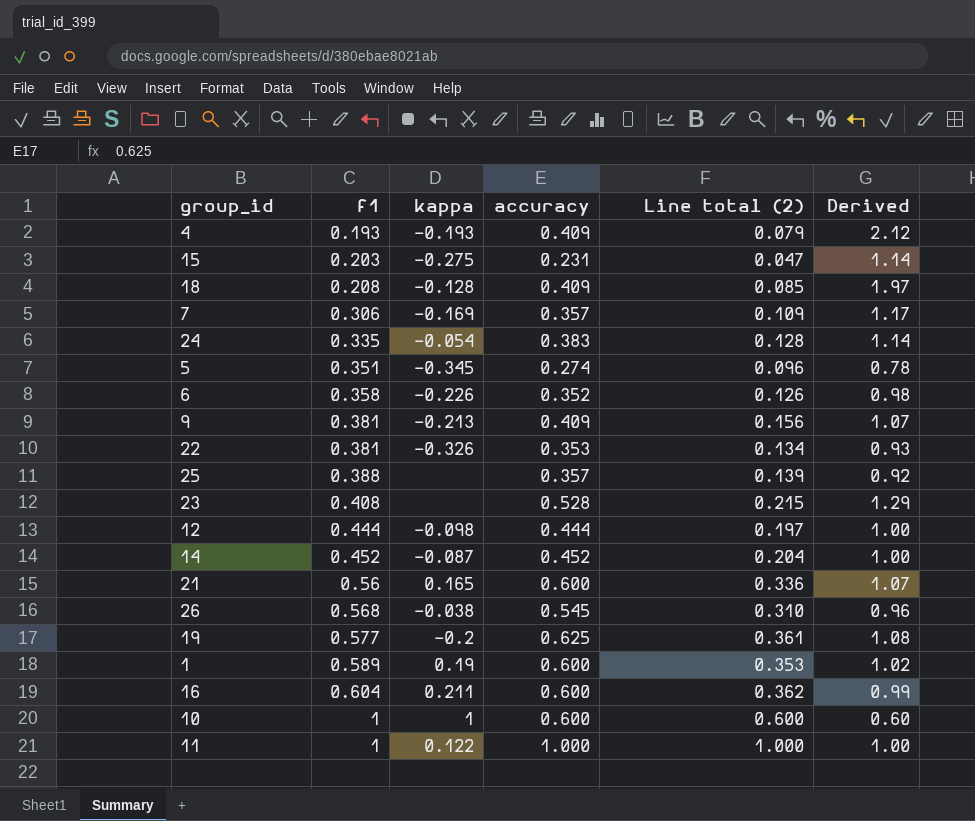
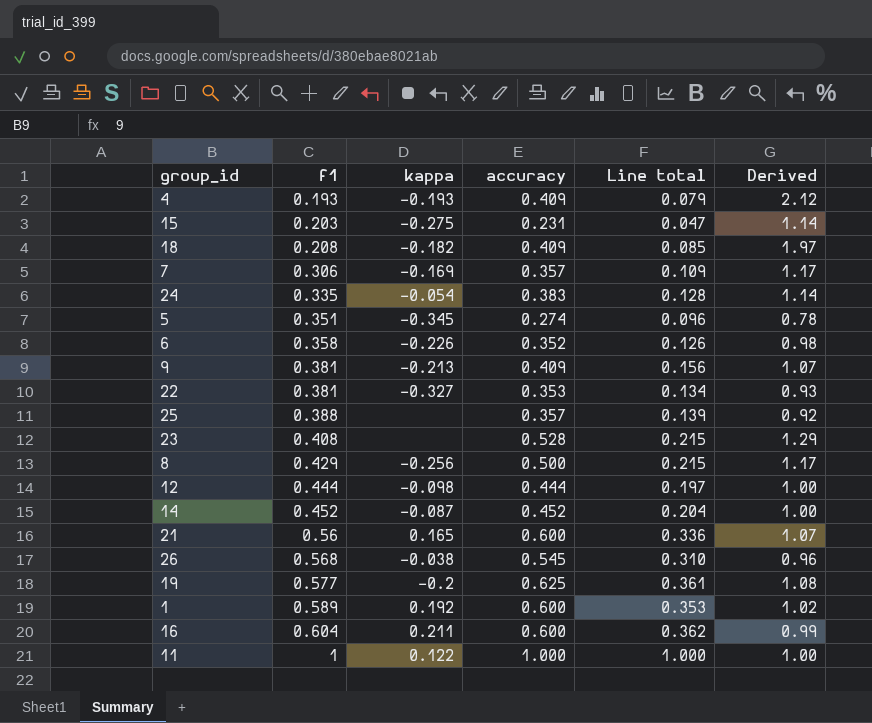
column name: Line total (2) -> Line total
row 10: 1 | 1 | 0.600 | 0.600 | 0.60 -> none
18 | kappa: -0.128 -> -0.182
22 | kappa: -0.326 -> -0.327
row 8: none -> 0.429 | -0.256 | 0.500 | 0.215 | 1.17
1 | kappa: 0.19 -> 0.192

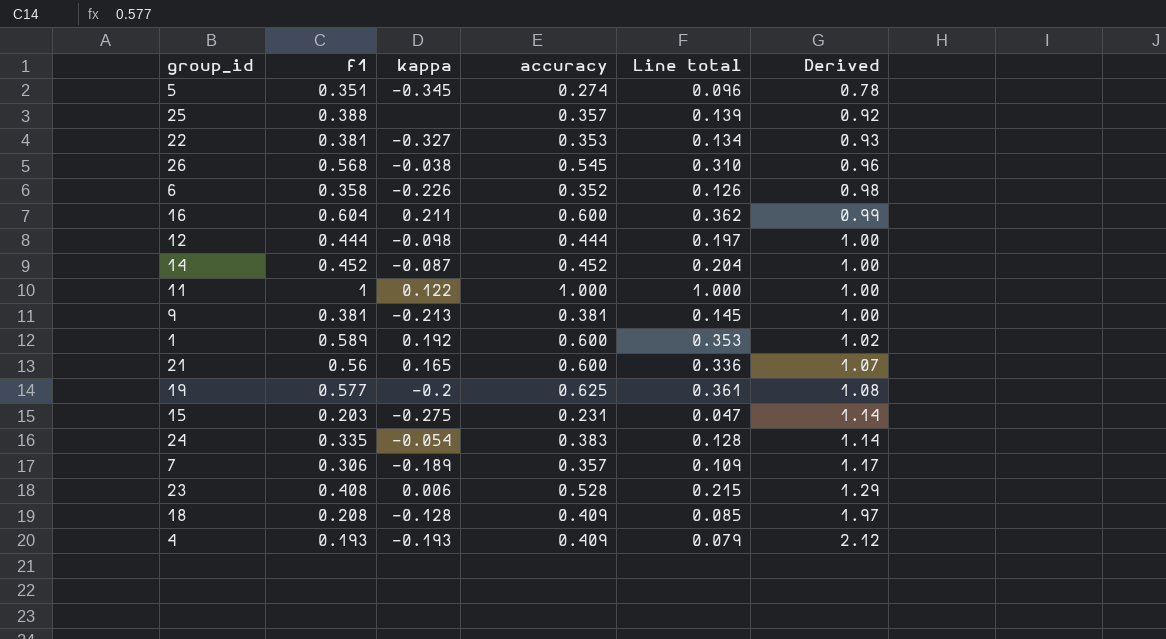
row order: f1 ascending -> Derived ascending
row 8: 0.429 | -0.256 | 0.500 | 0.215 | 1.17 -> none
9 | accuracy: 0.409 -> 0.381
9 | Line total: 0.156 -> 0.145
9 | Derived: 1.07 -> 1.00
7 | kappa: -0.169 -> -0.189
23 | kappa: none -> 0.006
18 | kappa: -0.182 -> -0.128

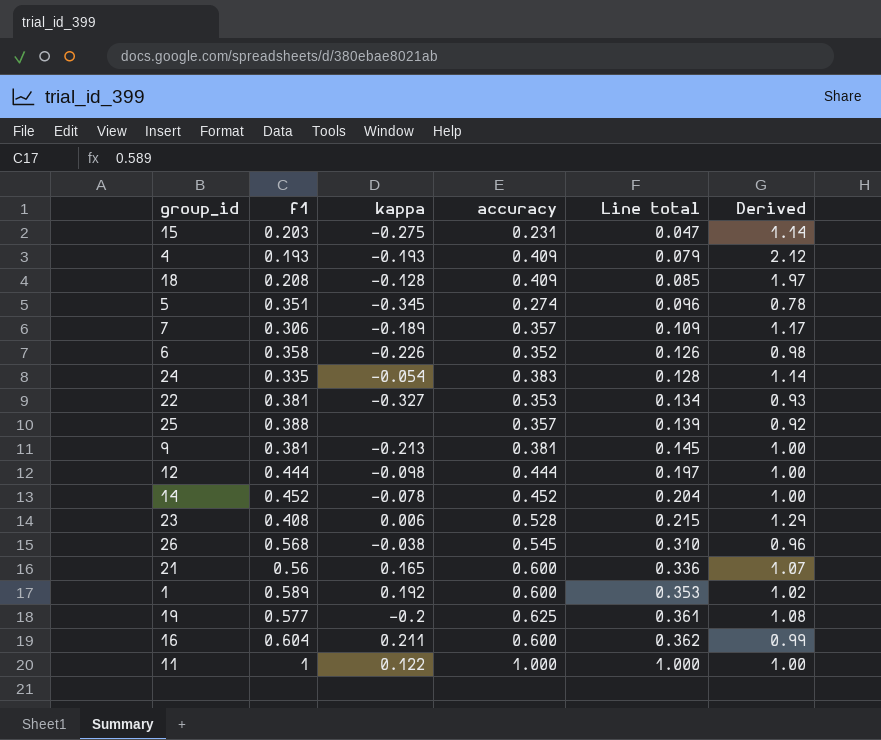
row order: Derived ascending -> Line total ascending
14 | kappa: -0.087 -> -0.078

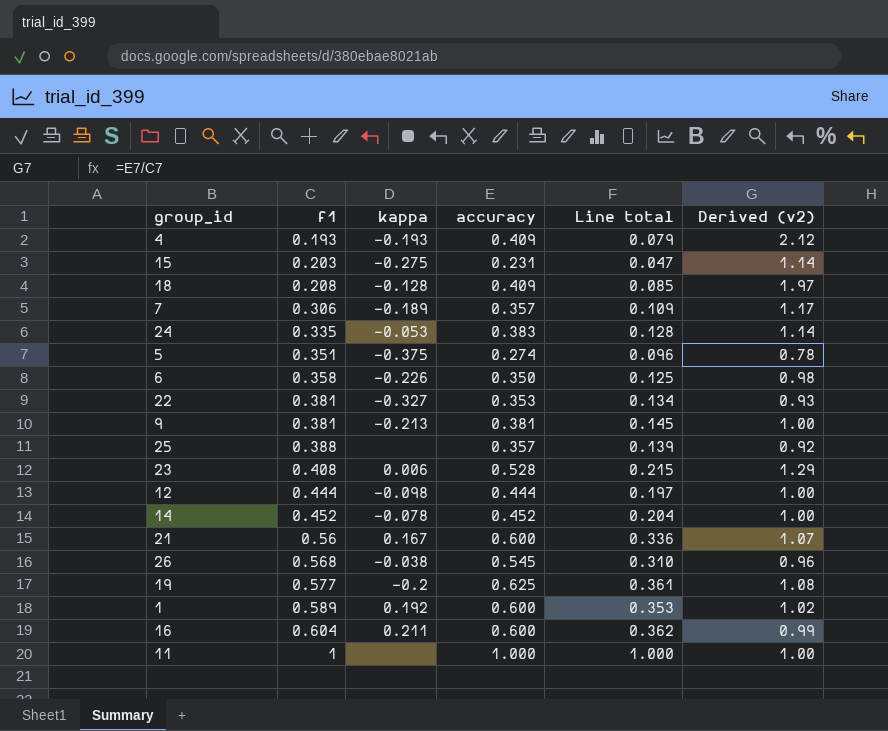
row order: Line total ascending -> f1 ascending
column name: Derived -> Derived (v2)
24 | kappa: -0.054 -> -0.053
5 | kappa: -0.345 -> -0.375
6 | accuracy: 0.352 -> 0.350
6 | Line total: 0.126 -> 0.125
21 | kappa: 0.165 -> 0.167
11 | kappa: 0.122 -> none

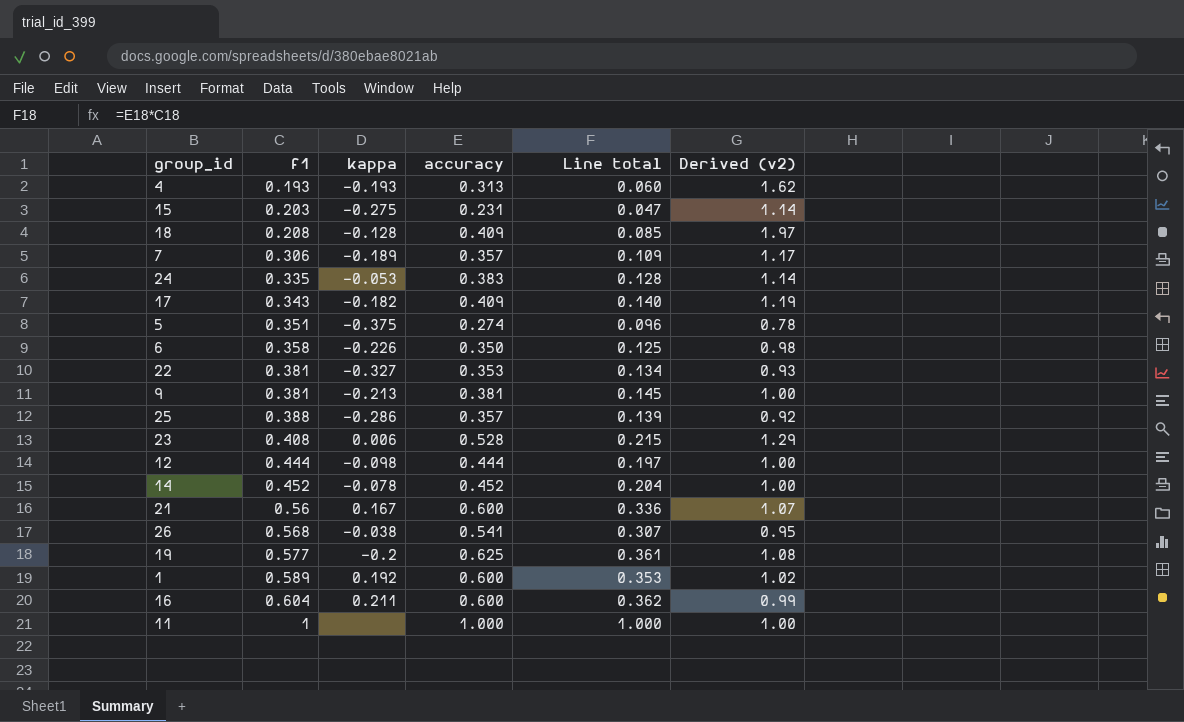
4 | accuracy: 0.409 -> 0.313
4 | Line total: 0.079 -> 0.060
4 | Derived (v2): 2.12 -> 1.62
row 17: none -> 0.343 | -0.182 | 0.409 | 0.140 | 1.19
25 | kappa: none -> -0.286
26 | accuracy: 0.545 -> 0.541
26 | Line total: 0.310 -> 0.307
26 | Derived (v2): 0.96 -> 0.95

